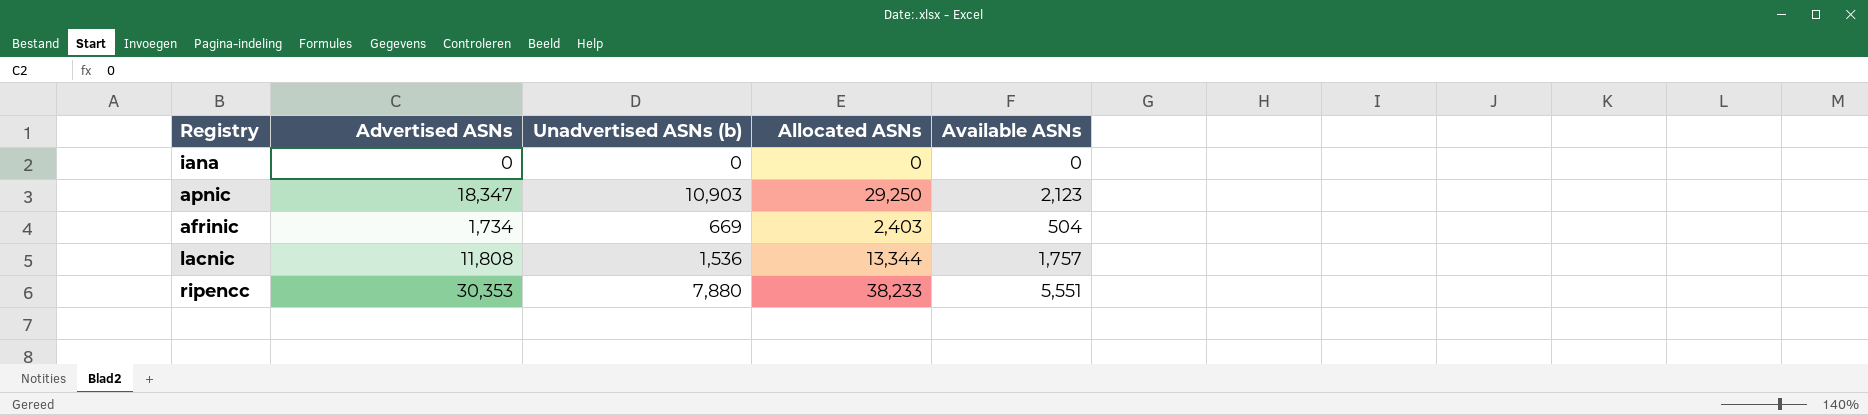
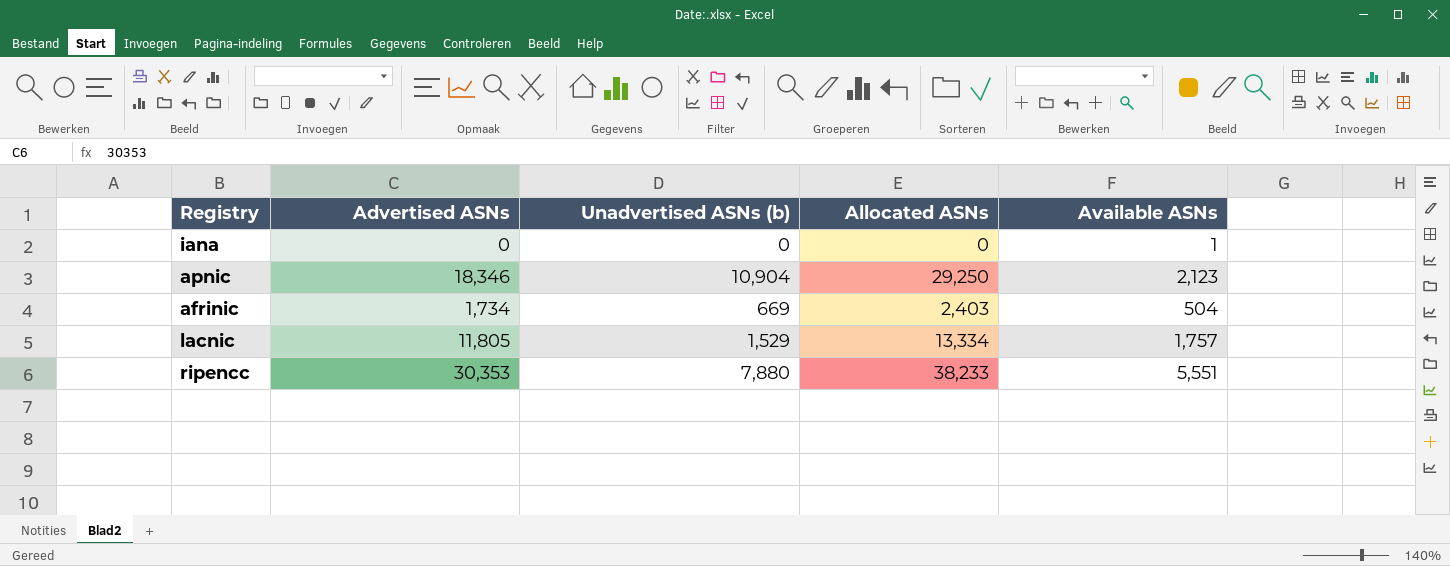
iana | Available ASNs: 0 -> 1
apnic | Advertised ASNs: 18,347 -> 18,346
apnic | Unadvertised ASNs (b): 10,903 -> 10,904
lacnic | Advertised ASNs: 11,808 -> 11,805
lacnic | Unadvertised ASNs (b): 1,536 -> 1,529
lacnic | Allocated ASNs: 13,344 -> 13,334

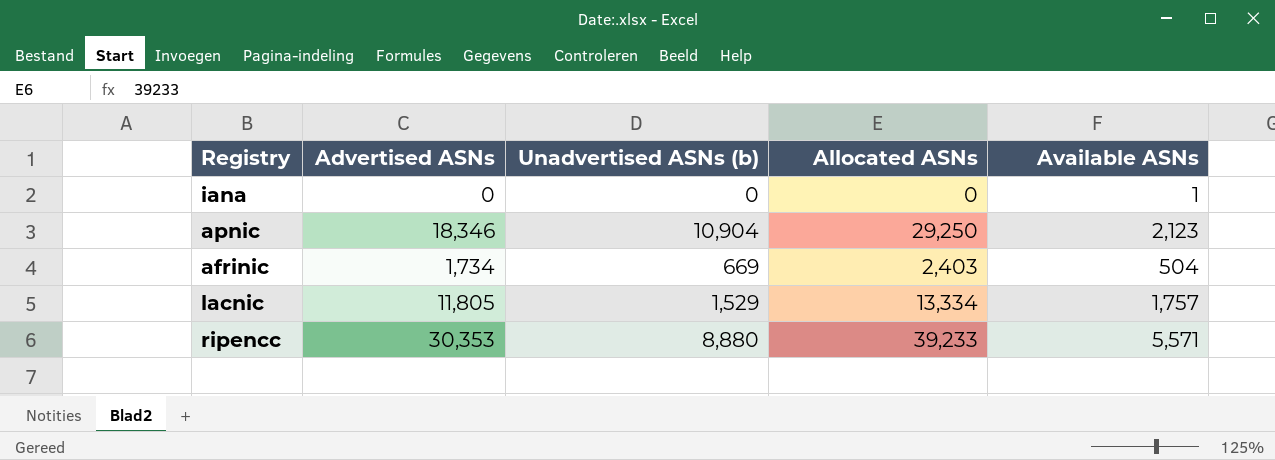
ripencc | Unadvertised ASNs (b): 7,880 -> 8,880
ripencc | Allocated ASNs: 38,233 -> 39,233
ripencc | Available ASNs: 5,551 -> 5,571

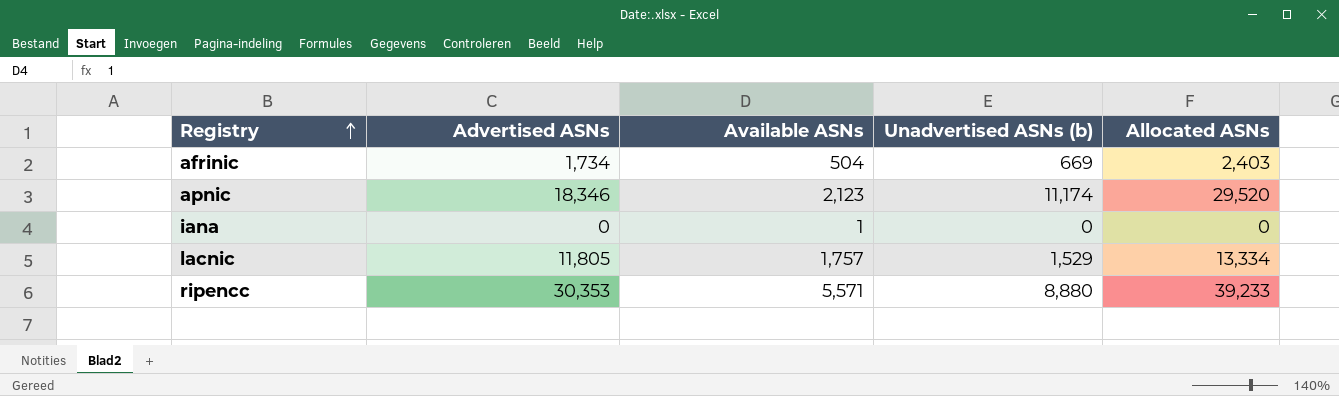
row order: none -> Registry ascending
column Available ASNs | position: 5 -> 3
apnic | Unadvertised ASNs (b): 10,904 -> 11,174
apnic | Allocated ASNs: 29,250 -> 29,520

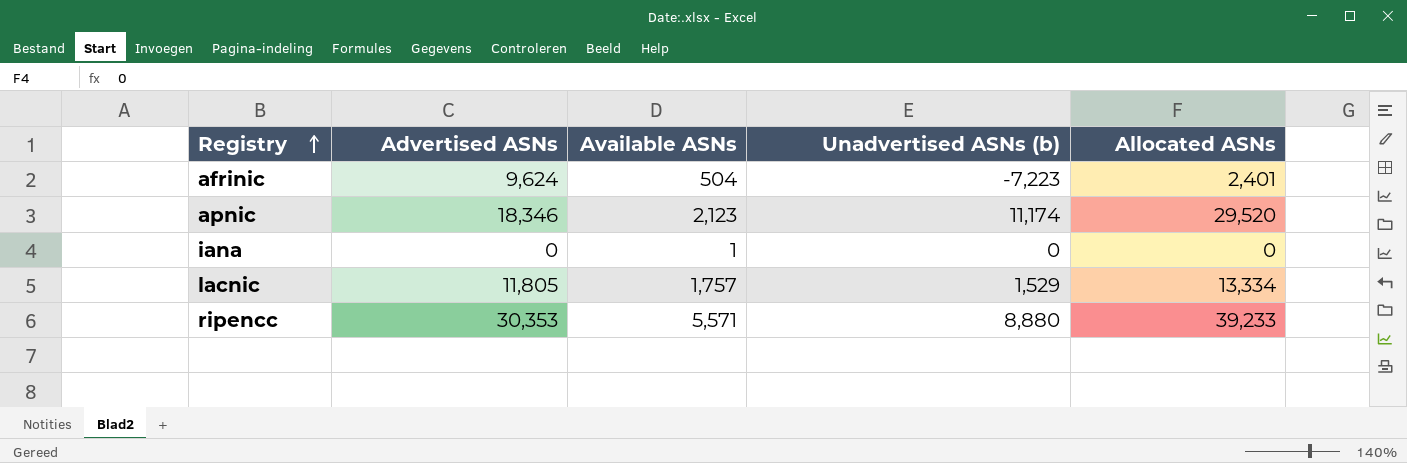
afrinic | Advertised ASNs: 1,734 -> 9,624
afrinic | Unadvertised ASNs (b): 669 -> -7,223
afrinic | Allocated ASNs: 2,403 -> 2,401

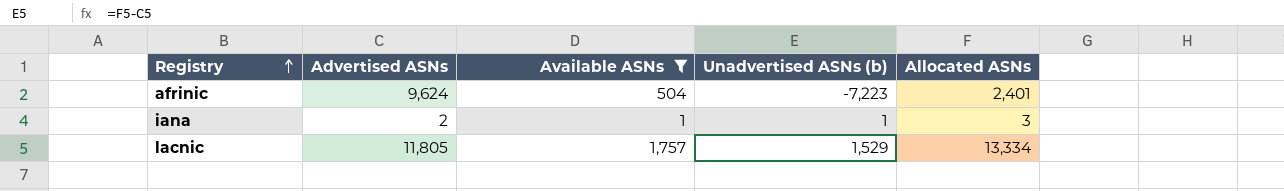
filter: none -> Available ASNs <= 1,757
iana | Advertised ASNs: 0 -> 2
iana | Unadvertised ASNs (b): 0 -> 1
iana | Allocated ASNs: 0 -> 3

